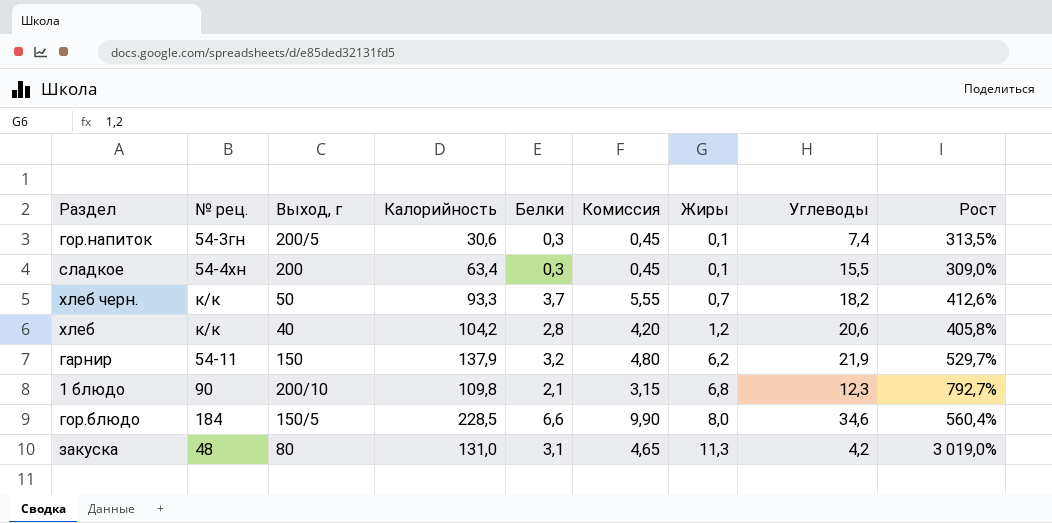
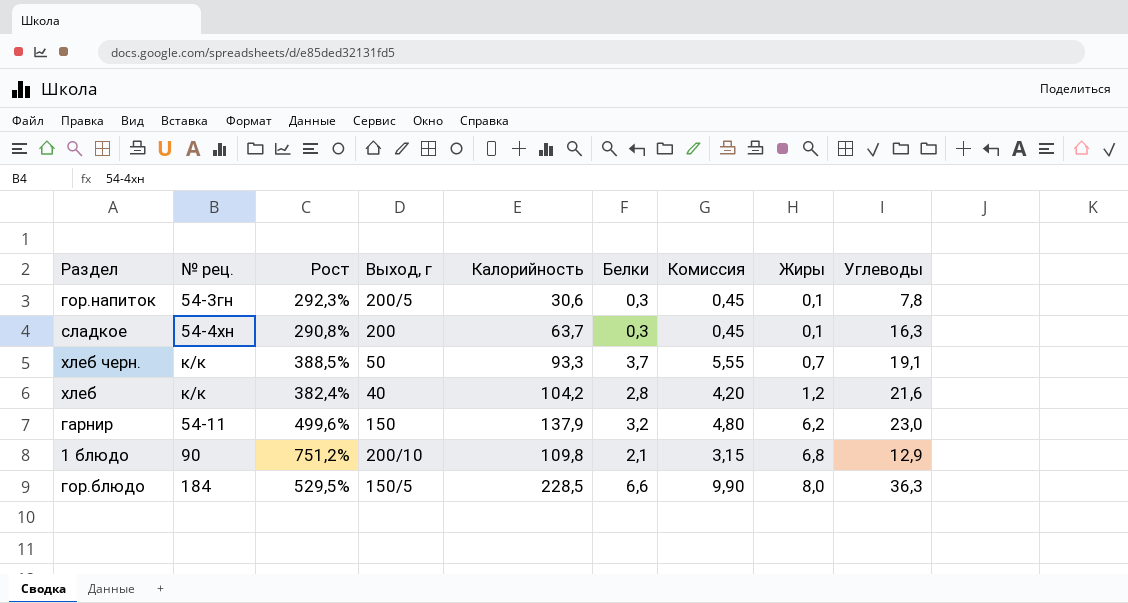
column Рост | position: 9 -> 3
row закуска: 48 | 80 | 131,0 | 3,1 | 4,65 | 11,3 | 4,2 | 3 019,0% -> none
гор.напиток | Рост: 313,5% -> 292,3%
гор.напиток | Углеводы: 7,4 -> 7,8
сладкое | Рост: 309,0% -> 290,8%
сладкое | Калорийность: 63,4 -> 63,7
сладкое | Углеводы: 15,5 -> 16,3
хлеб черн. | Рост: 412,6% -> 388,5%
хлеб черн. | Углеводы: 18,2 -> 19,1
хлеб | Рост: 405,8% -> 382,4%
хлеб | Углеводы: 20,6 -> 21,6
гарнир | Рост: 529,7% -> 499,6%
гарнир | Углеводы: 21,9 -> 23,0
1 блюдо | Рост: 792,7% -> 751,2%
1 блюдо | Углеводы: 12,3 -> 12,9
гор.блюдо | Рост: 560,4% -> 529,5%
гор.блюдо | Углеводы: 34,6 -> 36,3

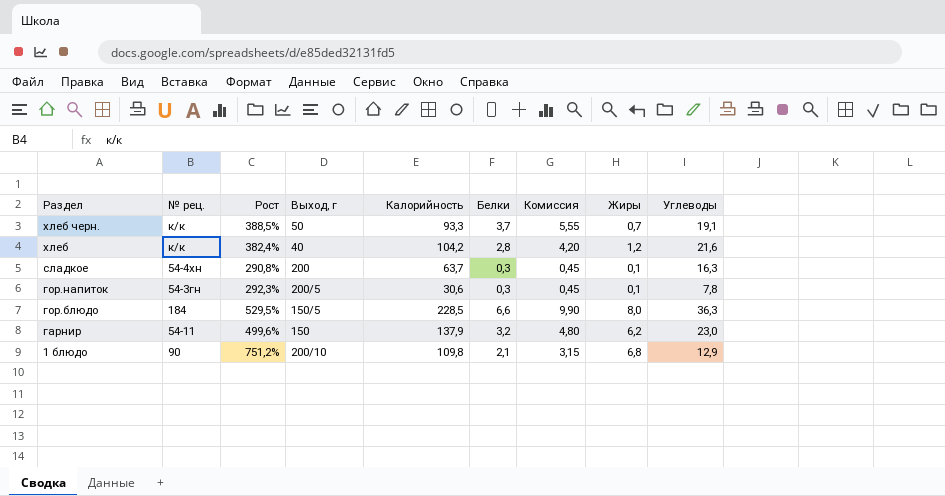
row order: Жиры ascending -> Раздел descending

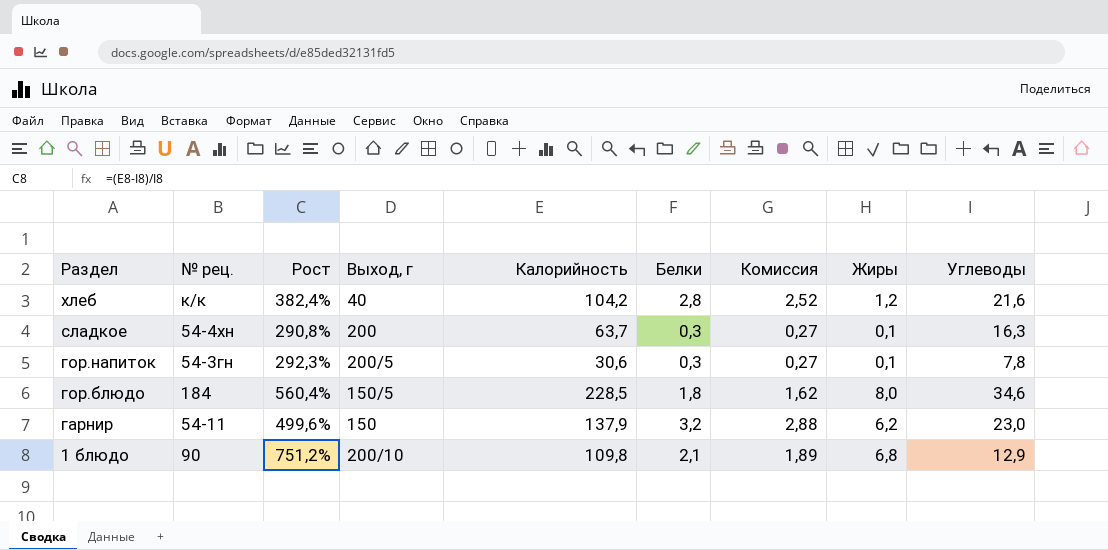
column Комиссия | formula: [Белки] * 1,5 -> [Белки] * 0,9
row хлеб черн.: к/к | 388,5% | 50 | 93,3 | 3,7 | 5,55 | 0,7 | 19,1 -> none
гор.блюдо | Рост: 529,5% -> 560,4%
гор.блюдо | Белки: 6,6 -> 1,8
гор.блюдо | Углеводы: 36,3 -> 34,6

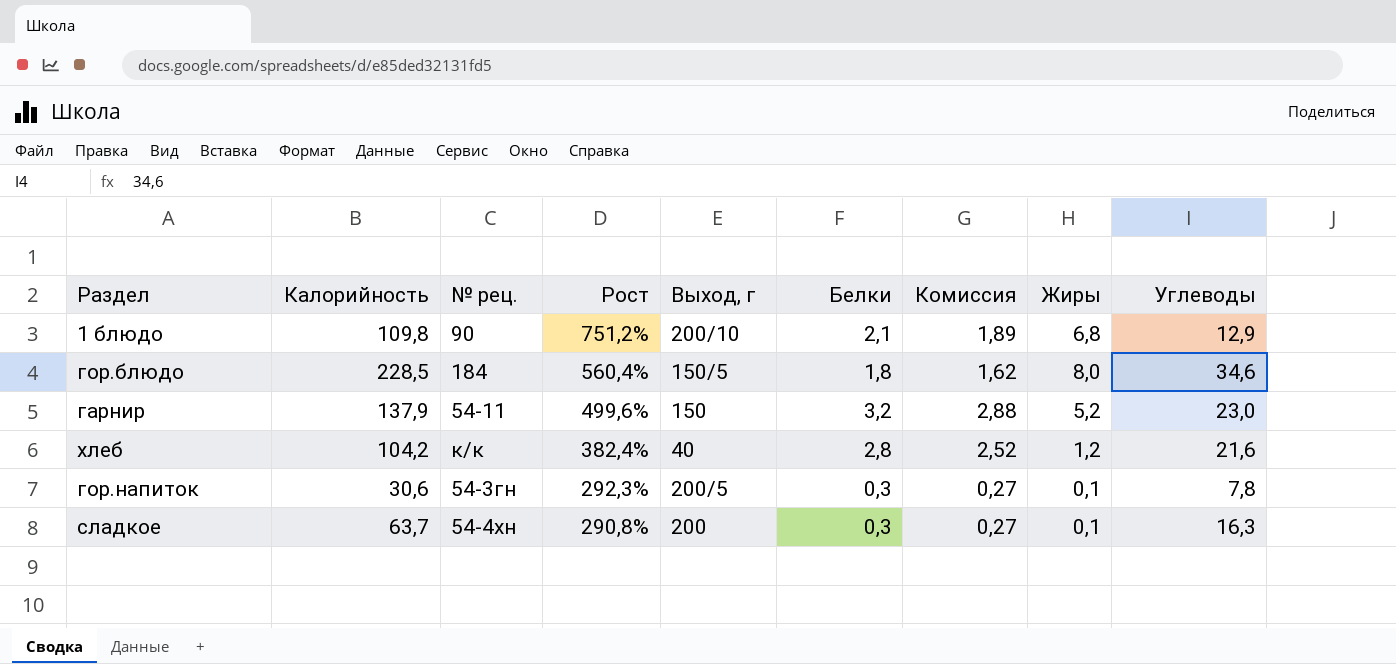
row order: Раздел descending -> Рост descending
column Калорийность | position: 5 -> 2
гарнир | Жиры: 6,2 -> 5,2

